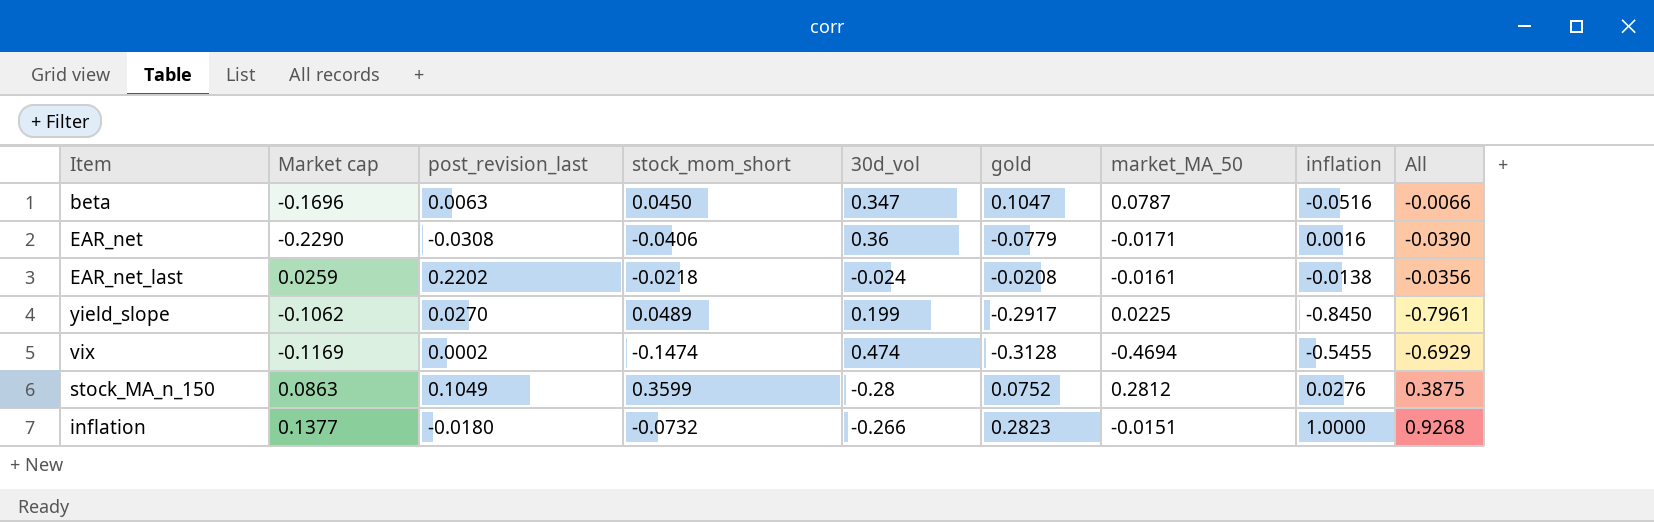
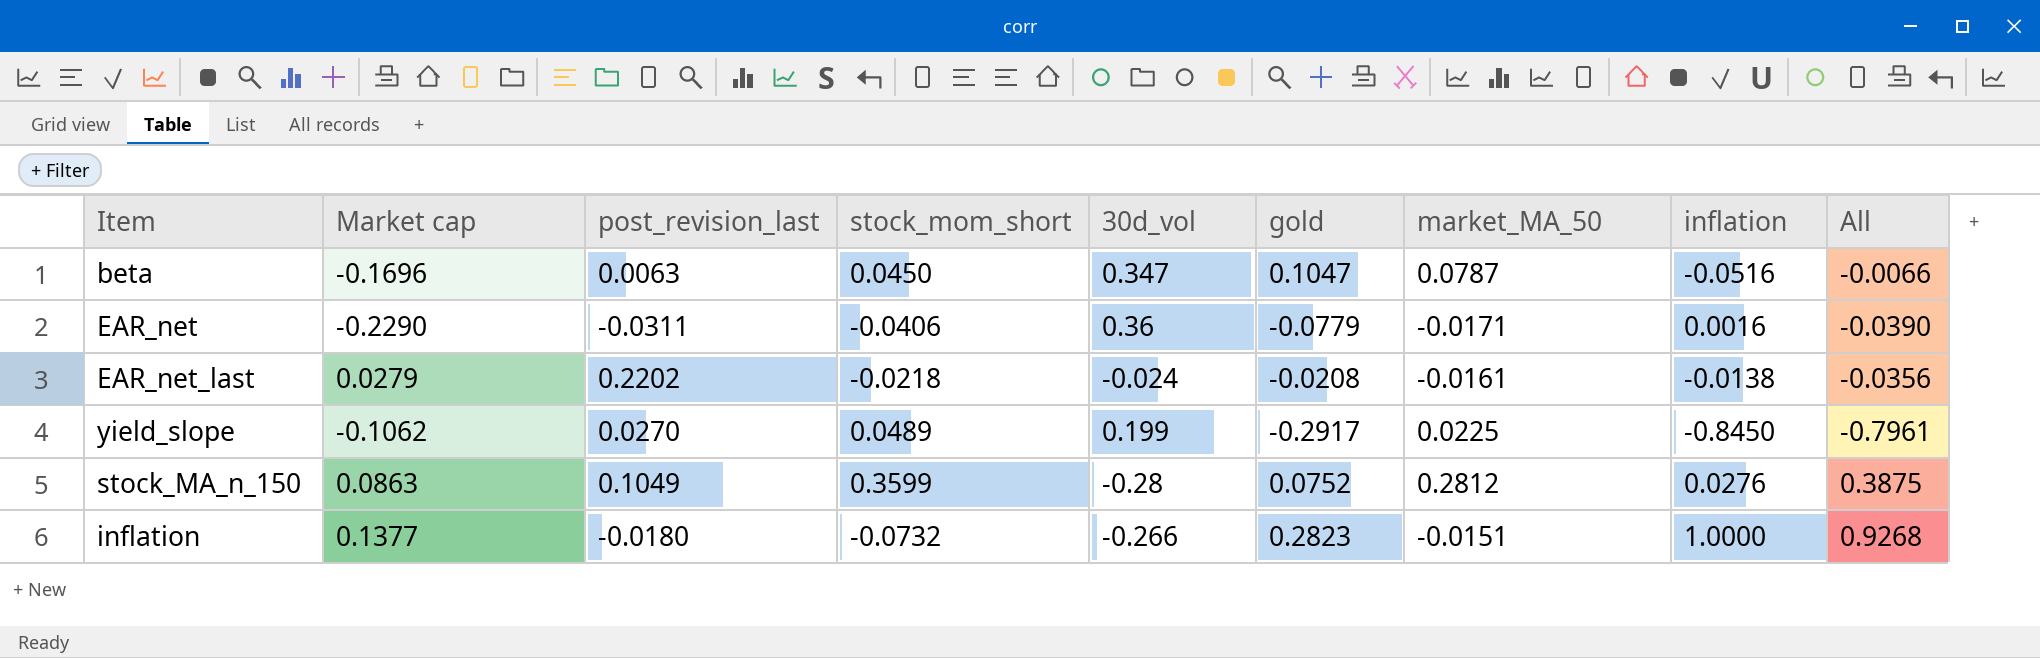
row vix: -0.1169 | 0.0002 | -0.1474 | 0.474 | -0.3128 | -0.4694 | -0.5455 | -0.6929 -> none
EAR_net | post_revision_last: -0.0308 -> -0.0311
EAR_net_last | Market cap: 0.0259 -> 0.0279

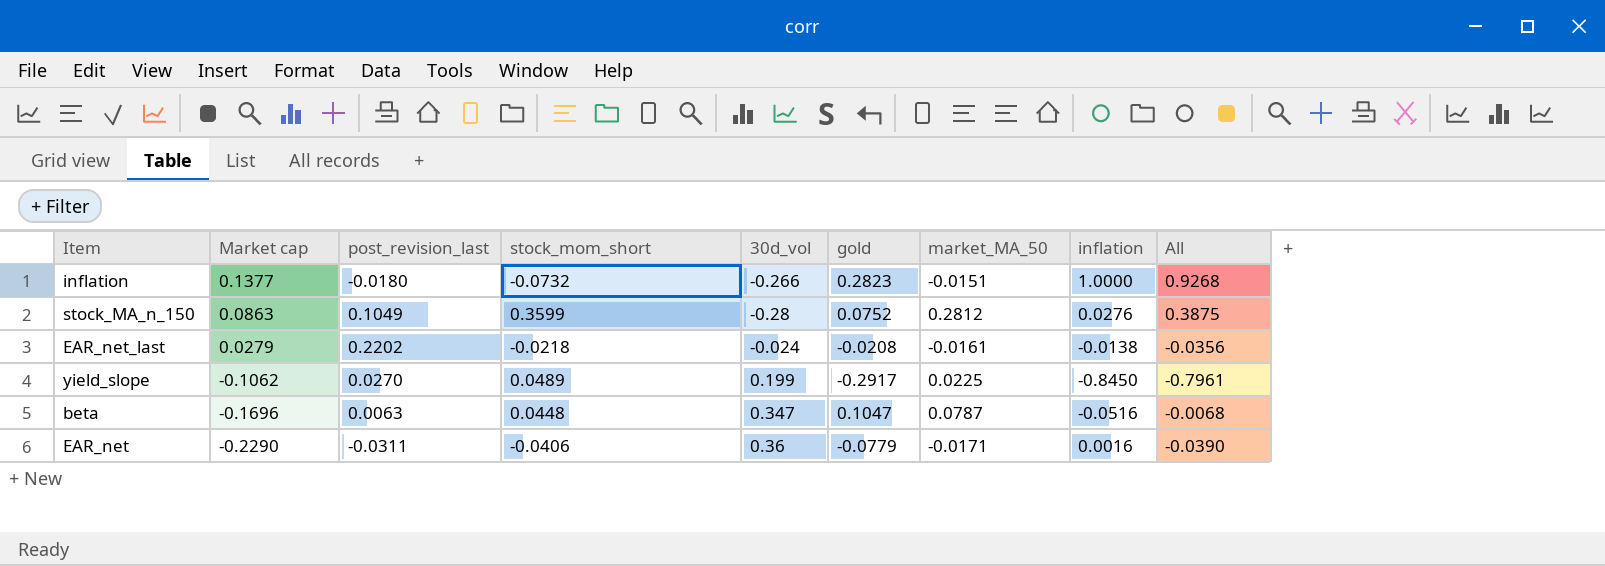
row order: none -> Market cap descending
beta | stock_mom_short: 0.0450 -> 0.0448
beta | All: -0.0066 -> -0.0068

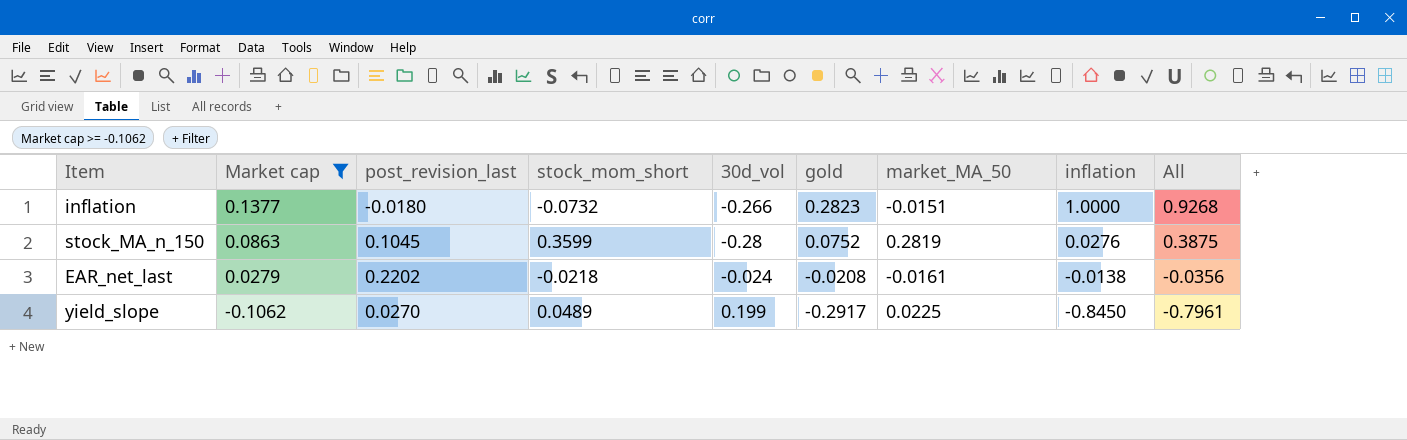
filter: none -> Market cap >= -0.1062
stock_MA_n_150 | post_revision_last: 0.1049 -> 0.1045
stock_MA_n_150 | market_MA_50: 0.2812 -> 0.2819

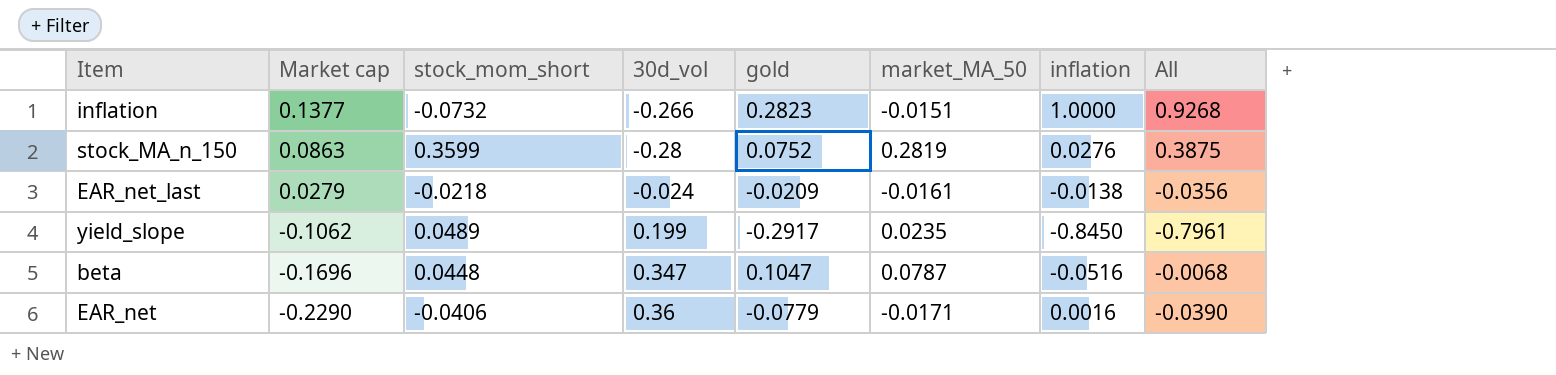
filter: Market cap >= -0.1062 -> none
column post_revision_last | position: 3 -> none
EAR_net_last | gold: -0.0208 -> -0.0209
yield_slope | market_MA_50: 0.0225 -> 0.0235

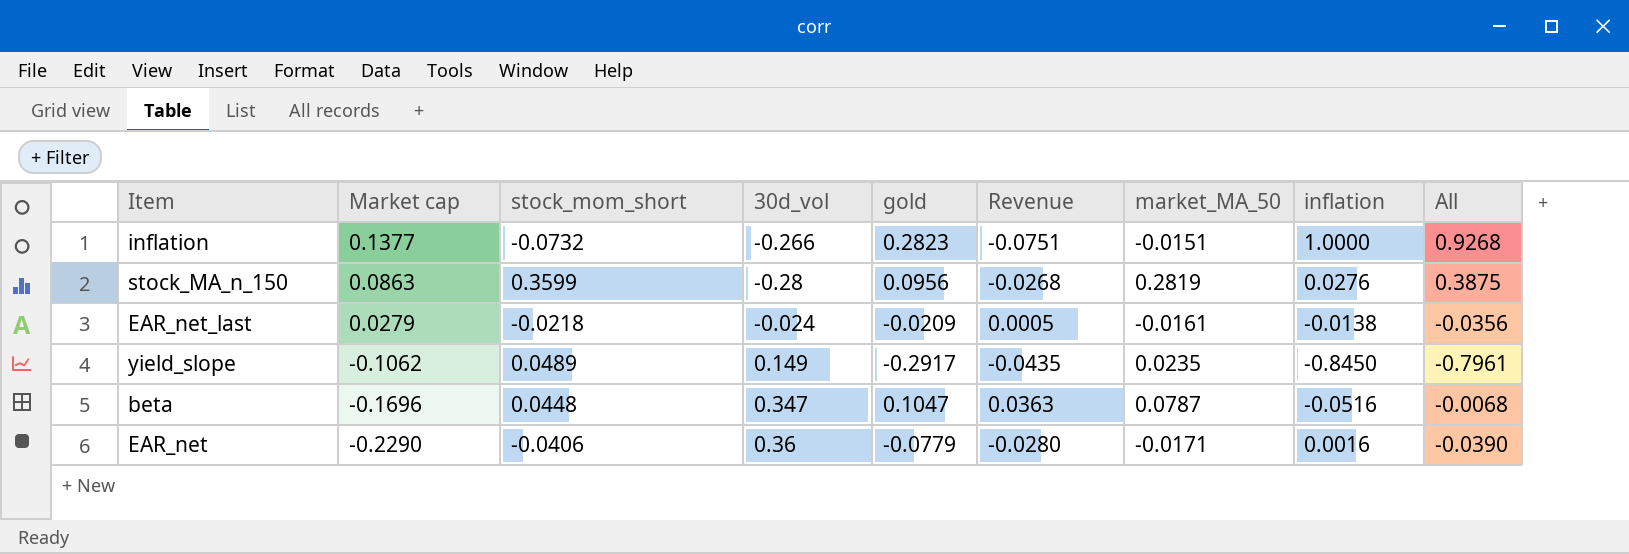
column Revenue | formula: none -> [30d_vol] * [gold]
stock_MA_n_150 | gold: 0.0752 -> 0.0956
yield_slope | 30d_vol: 0.199 -> 0.149

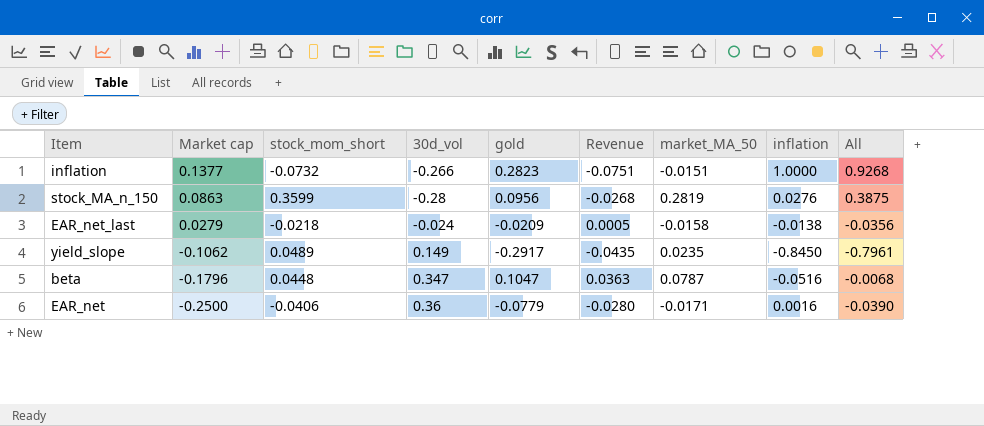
EAR_net_last | market_MA_50: -0.0161 -> -0.0158
beta | Market cap: -0.1696 -> -0.1796
EAR_net | Market cap: -0.2290 -> -0.2500

